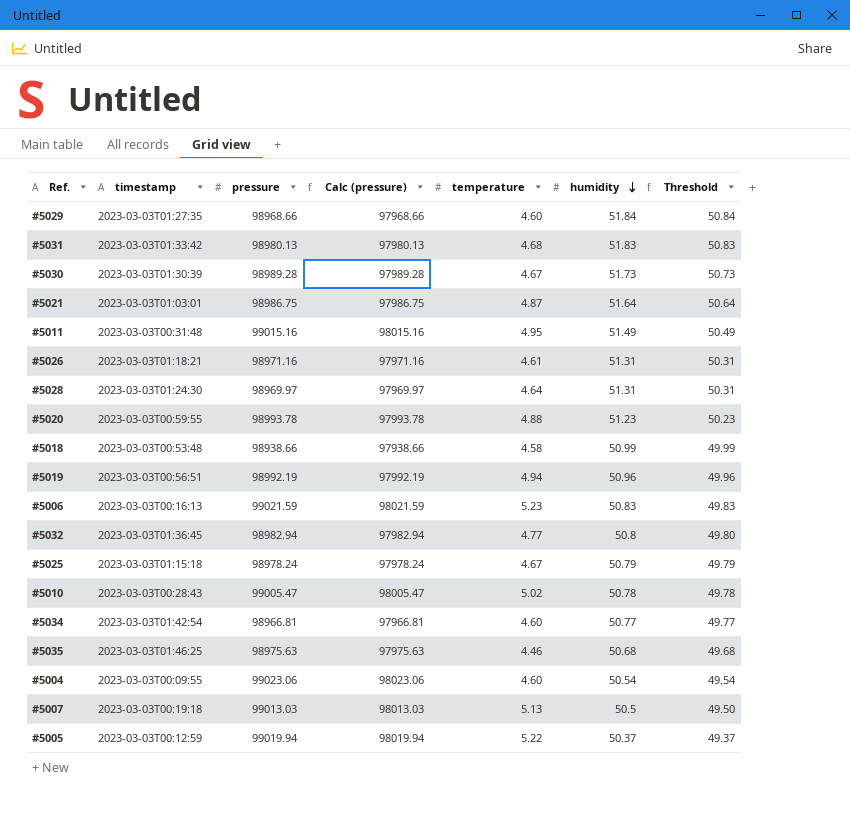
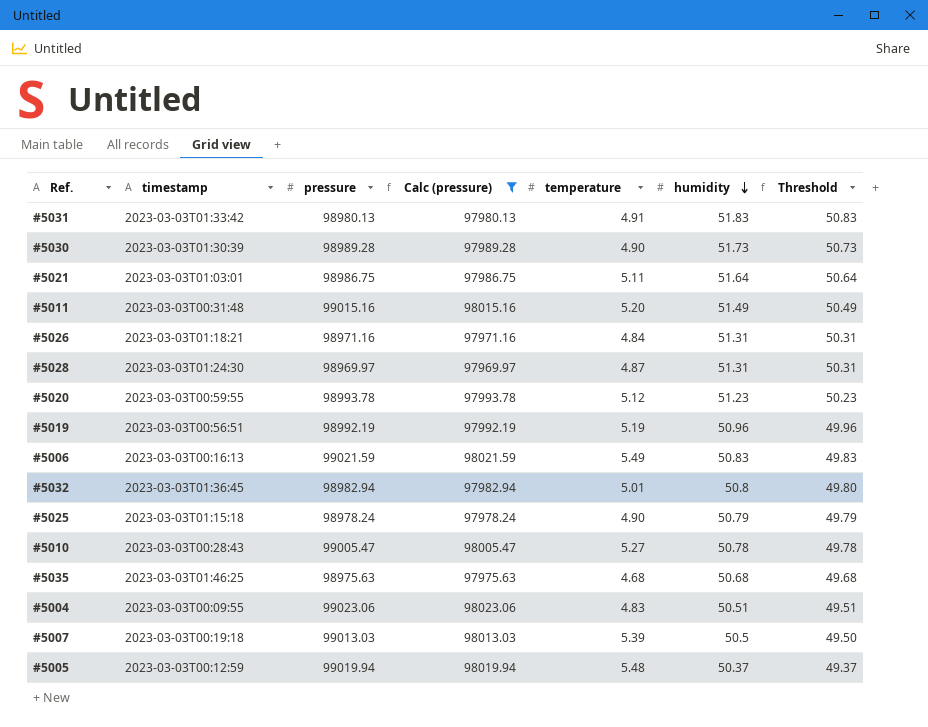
filter: none -> Calc (pressure) >= 97969.97
#5031 | temperature: 4.68 -> 4.91
#5030 | temperature: 4.67 -> 4.90
#5021 | temperature: 4.87 -> 5.11
#5011 | temperature: 4.95 -> 5.20
#5026 | temperature: 4.61 -> 4.84
#5028 | temperature: 4.64 -> 4.87
#5020 | temperature: 4.88 -> 5.12
#5019 | temperature: 4.94 -> 5.19
#5006 | temperature: 5.23 -> 5.49
#5032 | temperature: 4.77 -> 5.01
#5025 | temperature: 4.67 -> 4.90
#5010 | temperature: 5.02 -> 5.27
#5035 | temperature: 4.46 -> 4.68
#5004 | temperature: 4.60 -> 4.83
#5004 | humidity: 50.54 -> 50.51
#5004 | Threshold: 49.54 -> 49.51
#5007 | temperature: 5.13 -> 5.39
#5005 | temperature: 5.22 -> 5.48

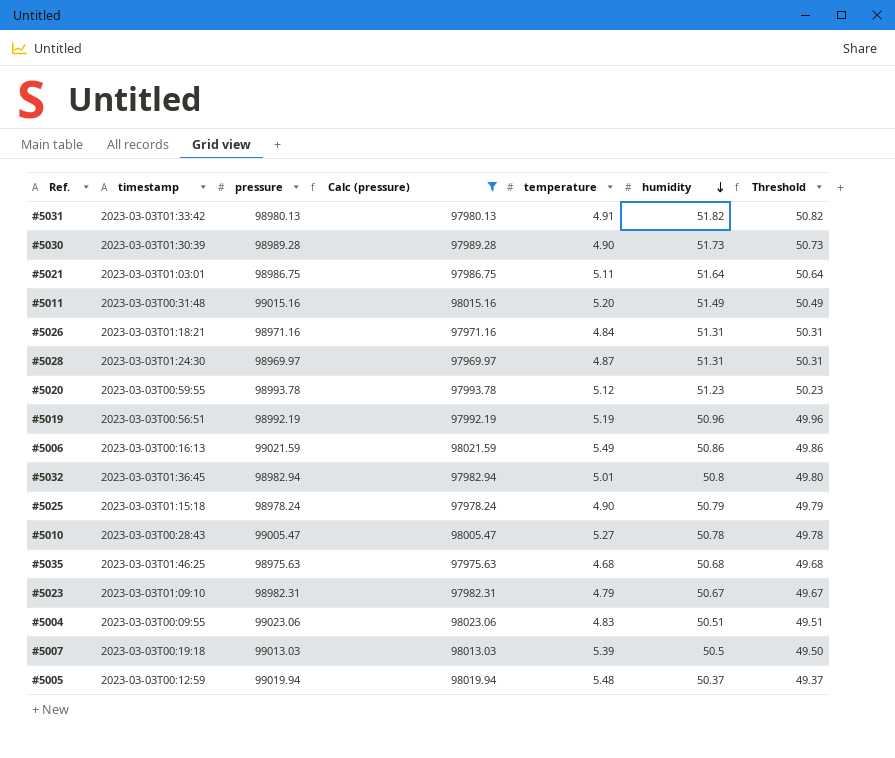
#5031 | humidity: 51.83 -> 51.82
#5031 | Threshold: 50.83 -> 50.82
#5006 | humidity: 50.83 -> 50.86
#5006 | Threshold: 49.83 -> 49.86
row #5023: none -> 2023-03-03T01:09:10 | 98982.31 | 97982.31 | 4.79 | 50.67 | 49.67

